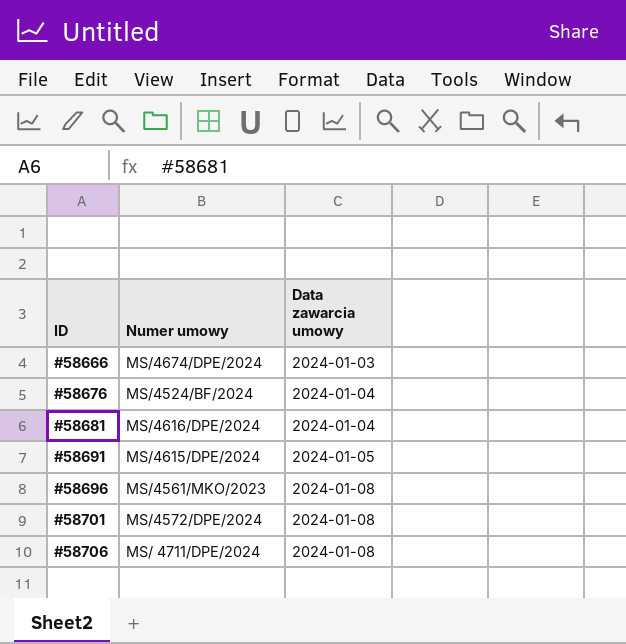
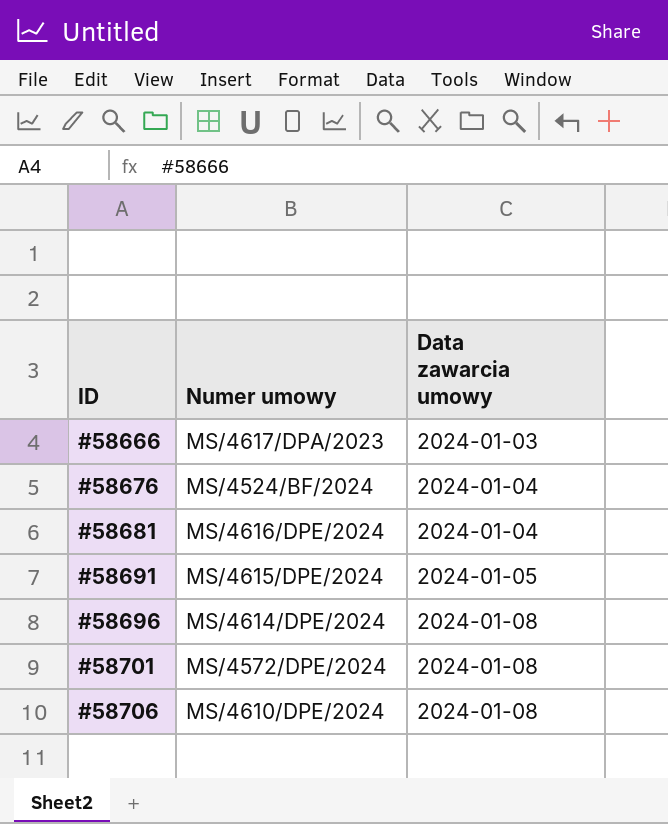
#58666 | Numer umowy: MS/4674/DPE/2024 -> MS/4617/DPA/2023
#58696 | Numer umowy: MS/4561/MKO/2023 -> MS/4614/DPE/2024
#58706 | Numer umowy: MS/ 4711/DPE/2024 -> MS/4610/DPE/2024

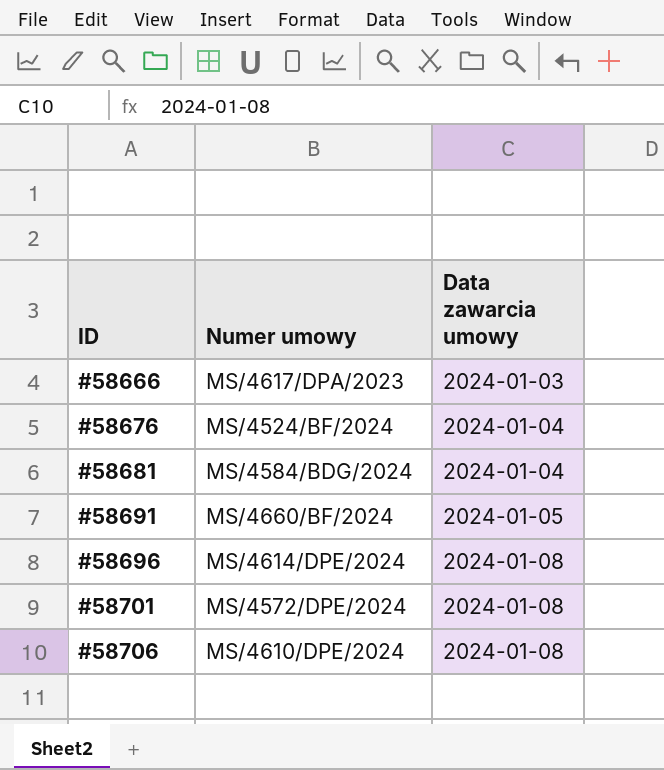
#58681 | Numer umowy: MS/4616/DPE/2024 -> MS/4584/BDG/2024
#58691 | Numer umowy: MS/4615/DPE/2024 -> MS/4660/BF/2024

